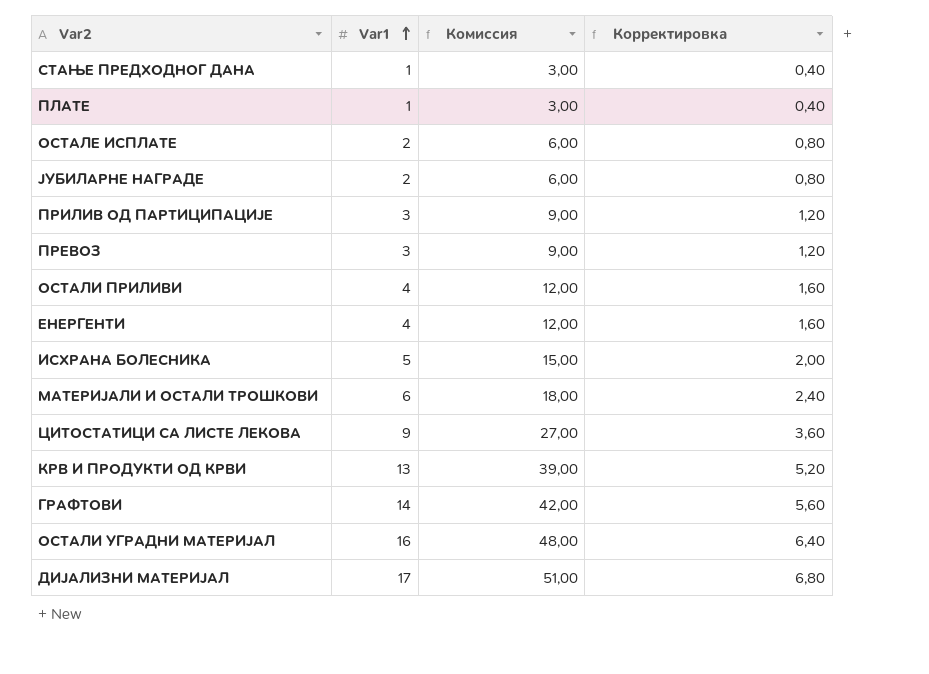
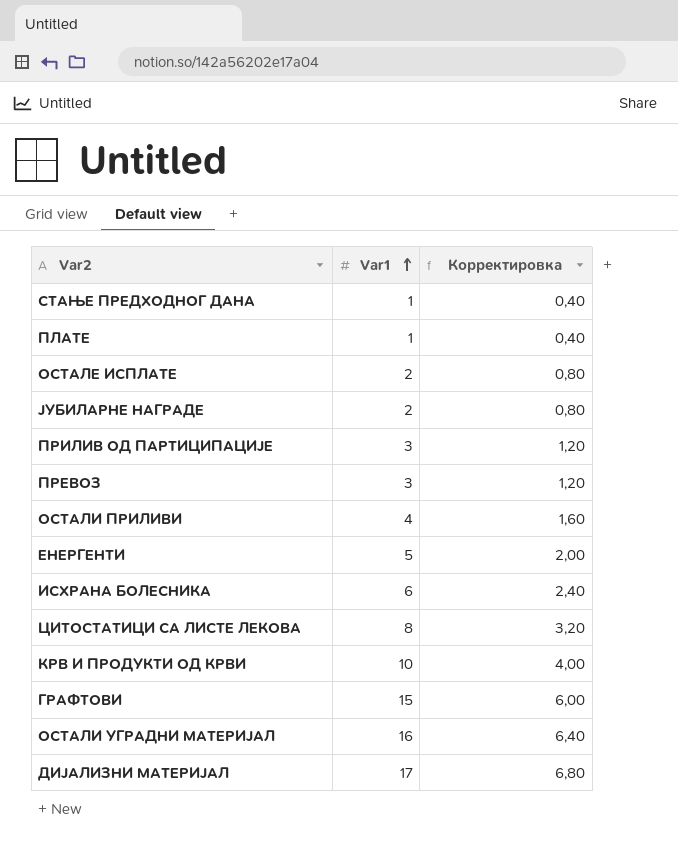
column Комиссия | formula: [Var1] * 3 -> none
row МАТЕРИЈАЛИ И ОСТАЛИ ТРОШКОВИ: 6 | 18,00 | 2,40 -> none
ЕНЕРГЕНТИ | Var1: 4 -> 5
ЕНЕРГЕНТИ | Корректировка: 1,60 -> 2,00
ИСХРАНА БОЛЕСНИКА | Var1: 5 -> 6
ИСХРАНА БОЛЕСНИКА | Корректировка: 2,00 -> 2,40
ЦИТОСТАТИЦИ СА ЛИСТЕ ЛЕКОВА | Var1: 9 -> 8
ЦИТОСТАТИЦИ СА ЛИСТЕ ЛЕКОВА | Корректировка: 3,60 -> 3,20
КРВ И ПРОДУКТИ ОД КРВИ | Var1: 13 -> 10
КРВ И ПРОДУКТИ ОД КРВИ | Корректировка: 5,20 -> 4,00
ГРАФТОВИ | Var1: 14 -> 15
ГРАФТОВИ | Корректировка: 5,60 -> 6,00

